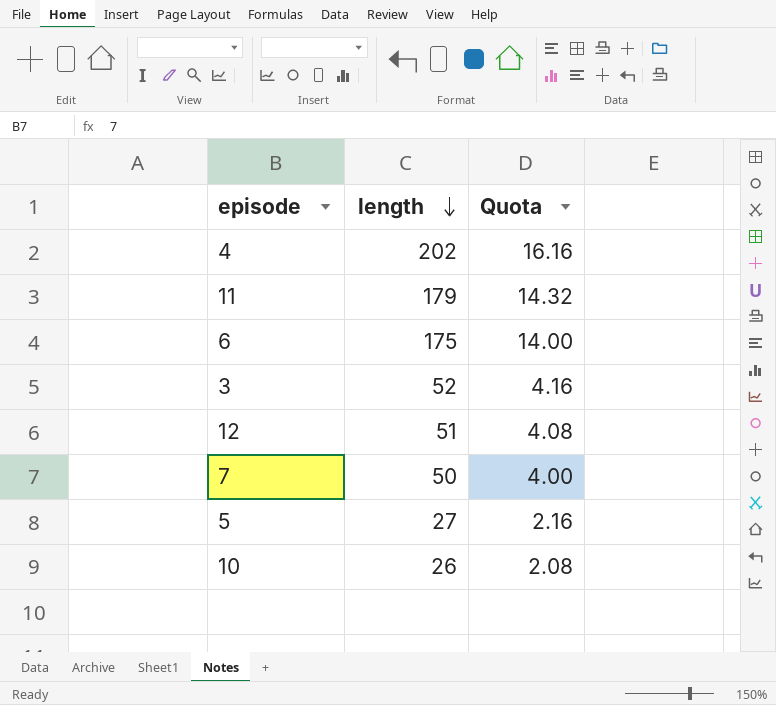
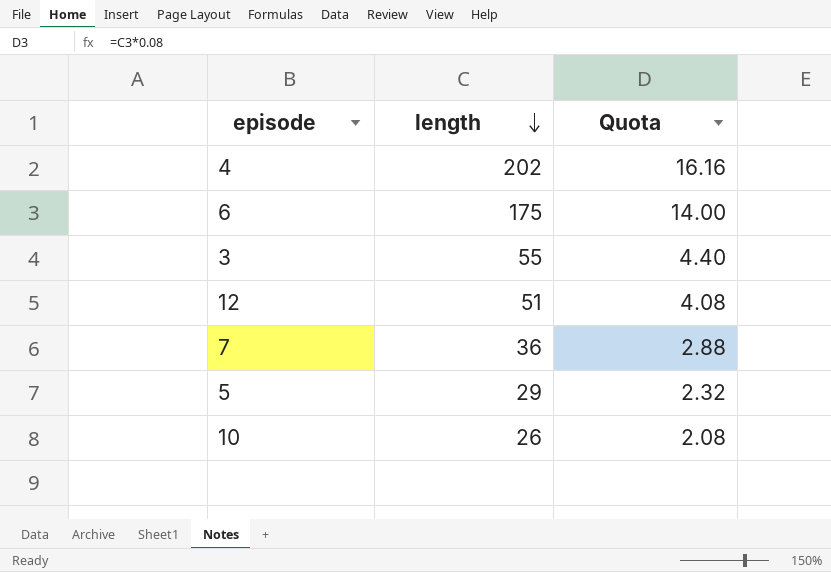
row 11: 179 | 14.32 -> none
3 | length: 52 -> 55
3 | Quota: 4.16 -> 4.40
7 | length: 50 -> 36
7 | Quota: 4.00 -> 2.88
5 | length: 27 -> 29
5 | Quota: 2.16 -> 2.32

